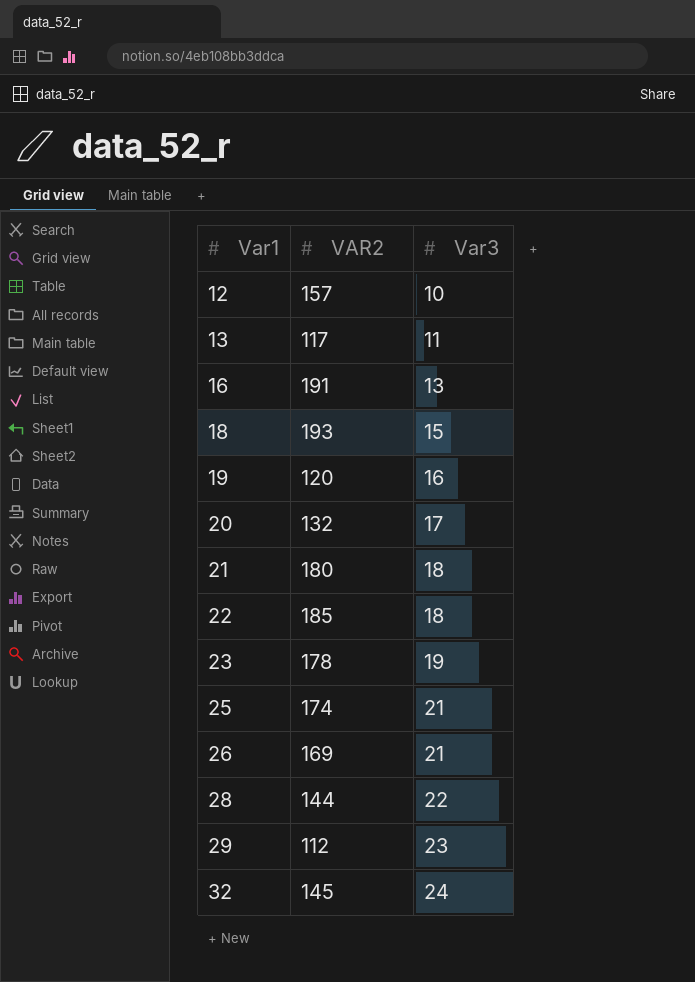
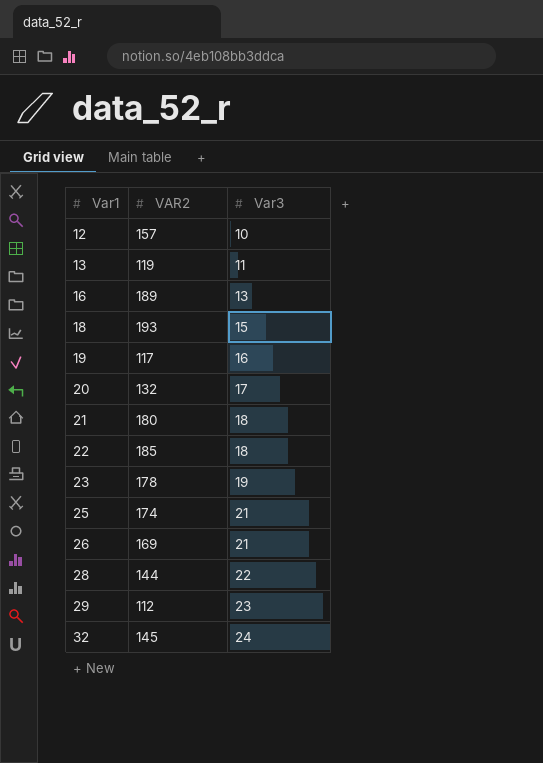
13 | VAR2: 117 -> 119
16 | VAR2: 191 -> 189
19 | VAR2: 120 -> 117

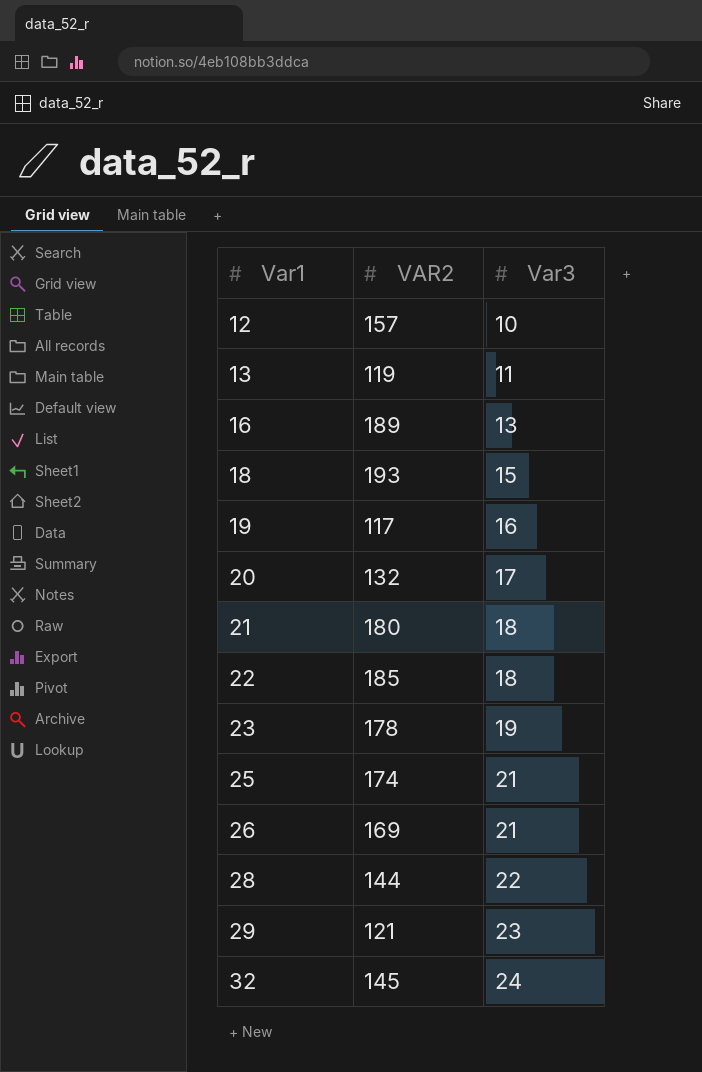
29 | VAR2: 112 -> 121

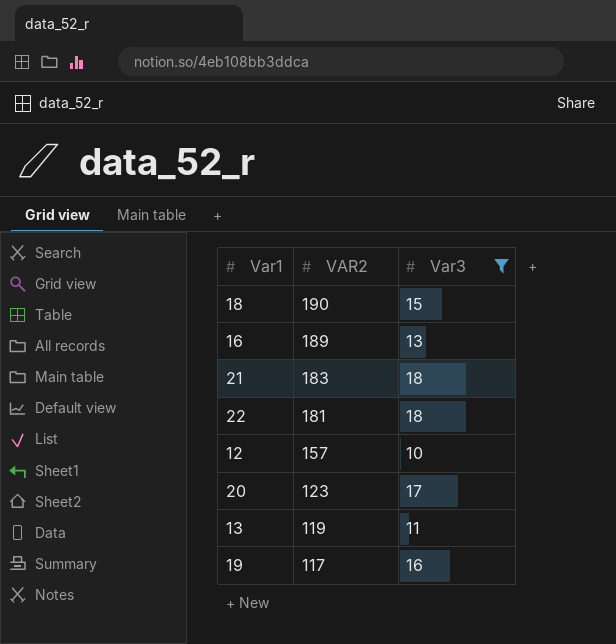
filter: none -> Var3 <= 18
row order: Var1 ascending -> VAR2 descending
18 | VAR2: 193 -> 190
21 | VAR2: 180 -> 183
22 | VAR2: 185 -> 181
20 | VAR2: 132 -> 123

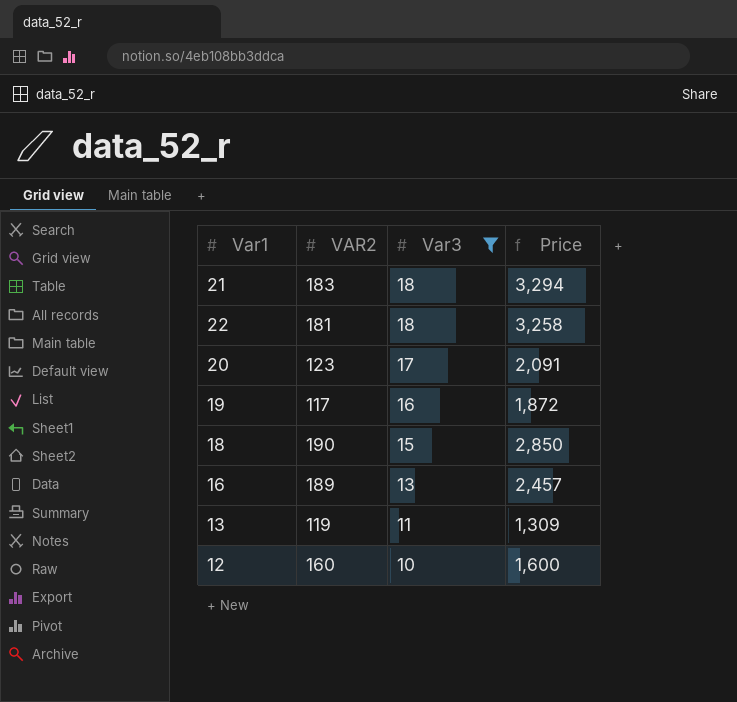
row order: VAR2 descending -> Var3 descending
column Price | formula: none -> [VAR2] * [Var3]
12 | VAR2: 157 -> 160

